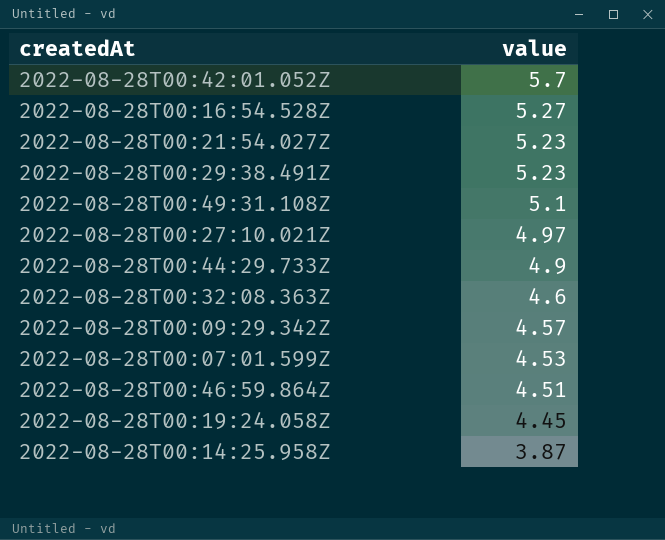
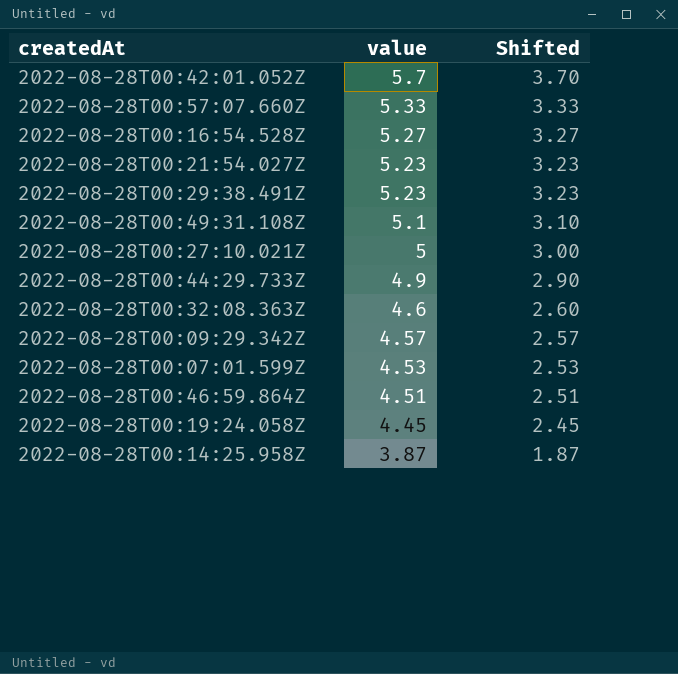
column Shifted | formula: none -> [value] - 2
row 2022-08-28T00:57:07.660Z: none -> 5.33 | 3.33
2022-08-28T00:27:10.021Z | value: 4.97 -> 5

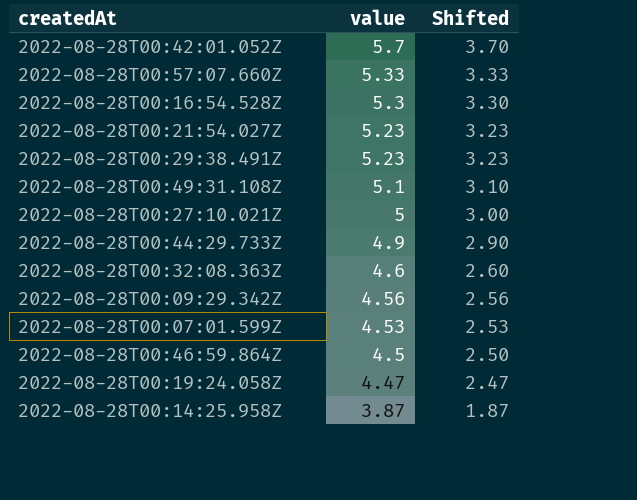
2022-08-28T00:16:54.528Z | value: 5.27 -> 5.3
2022-08-28T00:16:54.528Z | Shifted: 3.27 -> 3.30
2022-08-28T00:09:29.342Z | value: 4.57 -> 4.56
2022-08-28T00:09:29.342Z | Shifted: 2.57 -> 2.56
2022-08-28T00:46:59.864Z | value: 4.51 -> 4.5
2022-08-28T00:46:59.864Z | Shifted: 2.51 -> 2.50
2022-08-28T00:19:24.058Z | value: 4.45 -> 4.47
2022-08-28T00:19:24.058Z | Shifted: 2.45 -> 2.47

